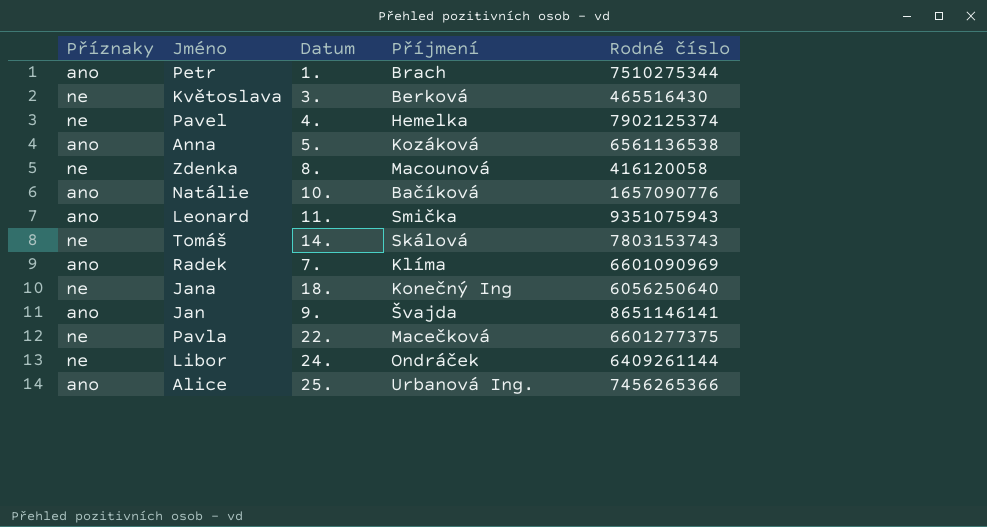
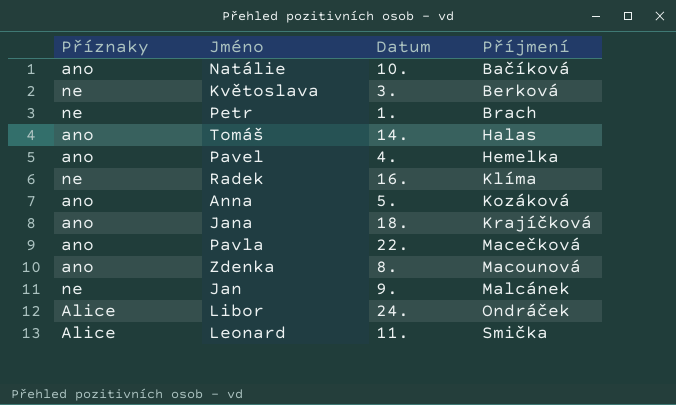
row order: none -> Příjmení ascending
column Rodné číslo | position: 5 -> none
row Alice: ano | 25. | Urbanová Ing. | 7456265366 -> none
Petr | Příznaky: ano -> ne
Tomáš | Příznaky: ne -> ano
Tomáš | Příjmení: Skálová -> Halas
Pavel | Příznaky: ne -> ano
Radek | Příznaky: ano -> ne
Radek | Datum: 7. -> 16.
Jana | Příznaky: ne -> ano
Jana | Příjmení: Konečný Ing -> Krajíčková
Pavla | Příznaky: ne -> ano
Zdenka | Příznaky: ne -> ano
Jan | Příznaky: ano -> ne
Jan | Příjmení: Švajda -> Malcánek
Libor | Příznaky: ne -> Alice
Leonard | Příznaky: ano -> Alice

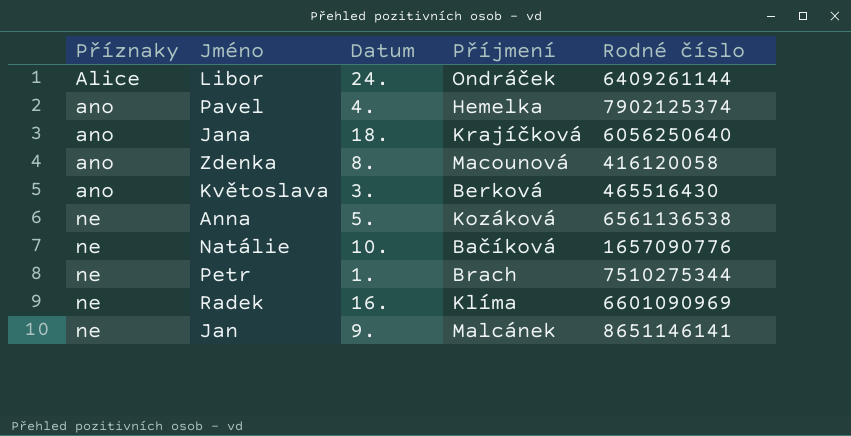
row order: Příjmení ascending -> Příznaky ascending
column Rodné číslo | position: none -> 5
row Tomáš: ano | 14. | Halas -> none
row Pavla: ano | 22. | Macečková -> none
row Leonard: Alice | 11. | Smička -> none
Květoslava | Příznaky: ne -> ano
Anna | Příznaky: ano -> ne
Natálie | Příznaky: ano -> ne

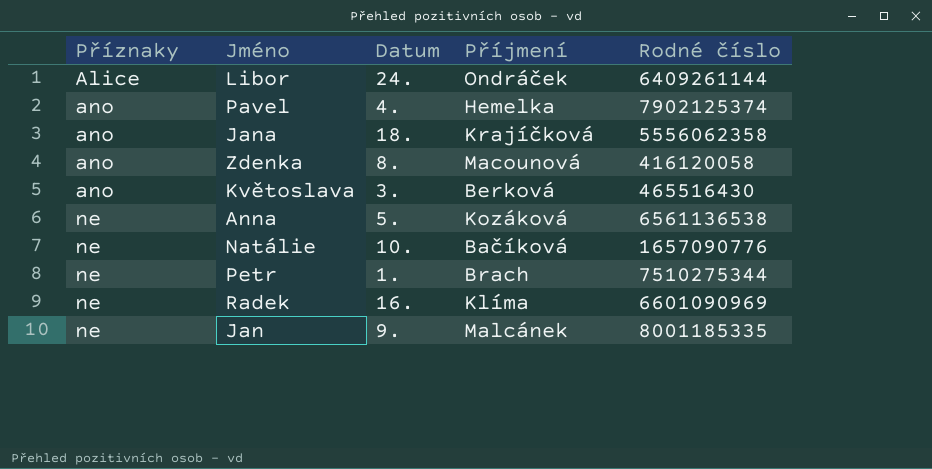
Jana | Rodné číslo: 6056250640 -> 5556062358
Jan | Rodné číslo: 8651146141 -> 8001185335

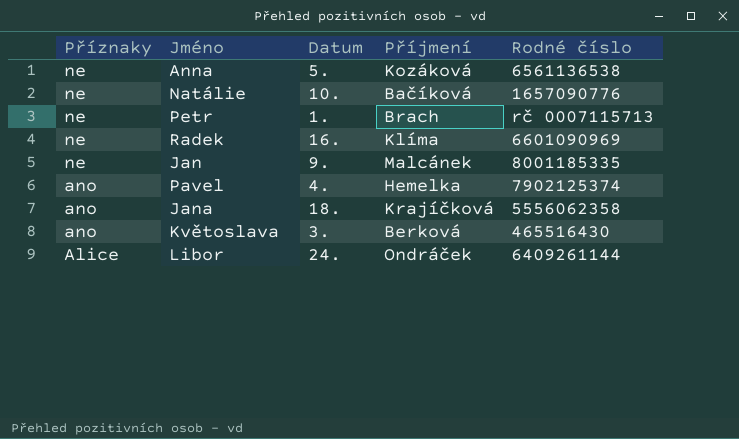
row order: Příznaky ascending -> Příznaky descending
row Zdenka: ano | 8. | Macounová | 416120058 -> none
Petr | Rodné číslo: 7510275344 -> rč 0007115713

